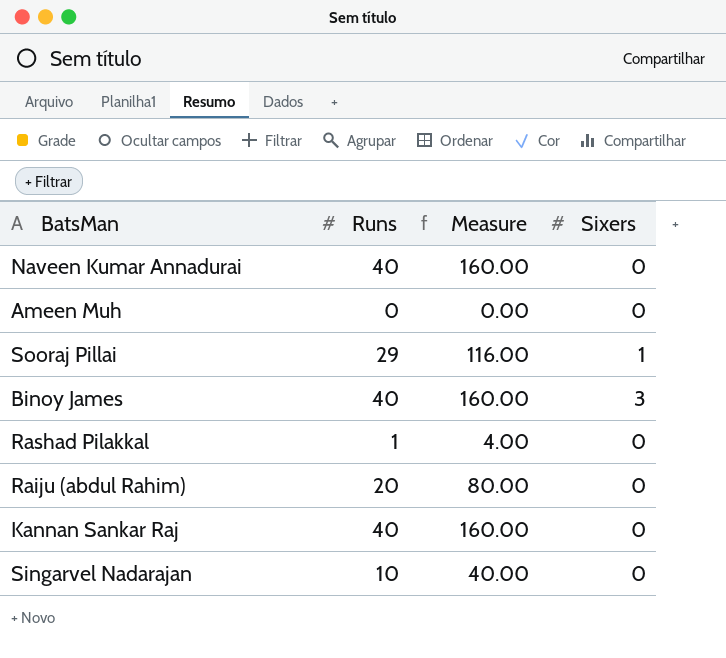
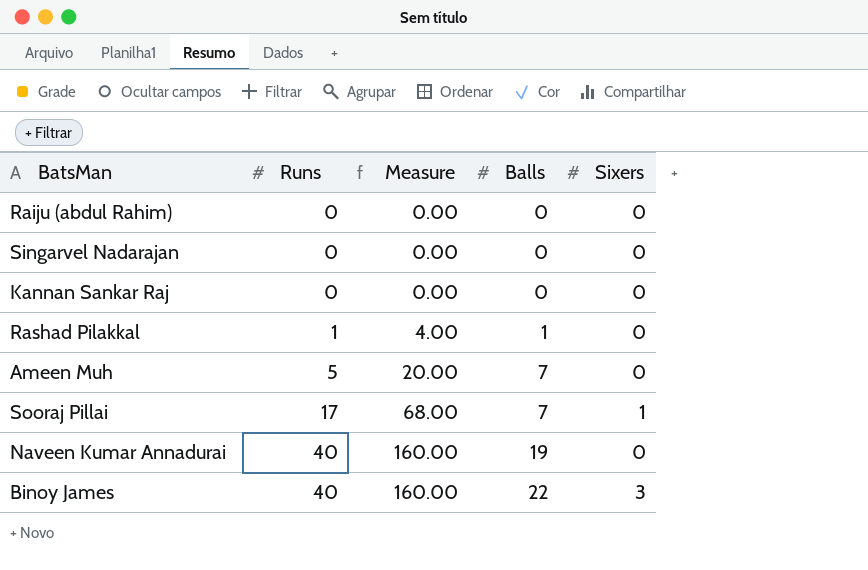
row order: none -> Runs ascending
column Balls | position: none -> 4
Raiju (abdul Rahim) | Runs: 20 -> 0
Raiju (abdul Rahim) | Measure: 80.00 -> 0.00
Singarvel Nadarajan | Runs: 10 -> 0
Singarvel Nadarajan | Measure: 40.00 -> 0.00
Kannan Sankar Raj | Runs: 40 -> 0
Kannan Sankar Raj | Measure: 160.00 -> 0.00
Ameen Muh | Runs: 0 -> 5
Ameen Muh | Measure: 0.00 -> 20.00
Sooraj Pillai | Runs: 29 -> 17
Sooraj Pillai | Measure: 116.00 -> 68.00

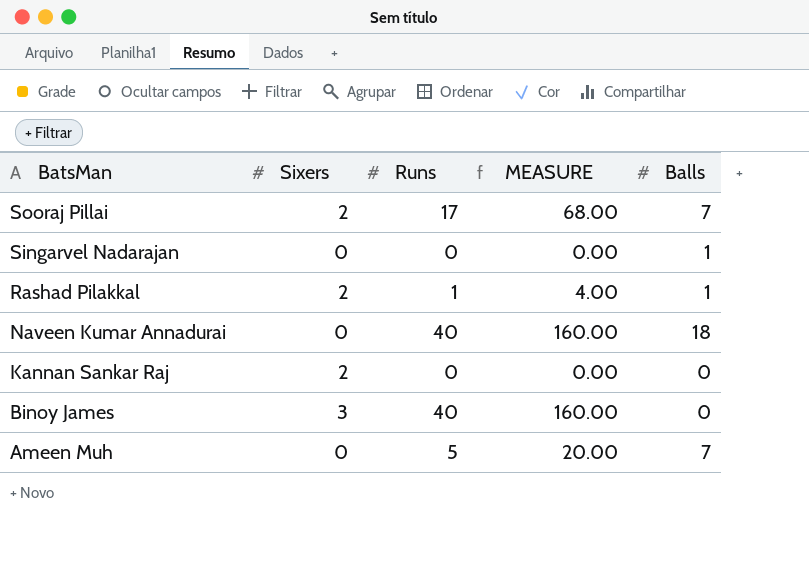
row order: Runs ascending -> BatsMan descending
column Sixers | position: 5 -> 2
column name: Measure -> MEASURE
row Raiju (abdul Rahim): 0 | 0.00 | 0 | 0 -> none
Sooraj Pillai | Sixers: 1 -> 2
Singarvel Nadarajan | Balls: 0 -> 1
Rashad Pilakkal | Sixers: 0 -> 2
Naveen Kumar Annadurai | Balls: 19 -> 18
Kannan Sankar Raj | Sixers: 0 -> 2
Binoy James | Balls: 22 -> 0

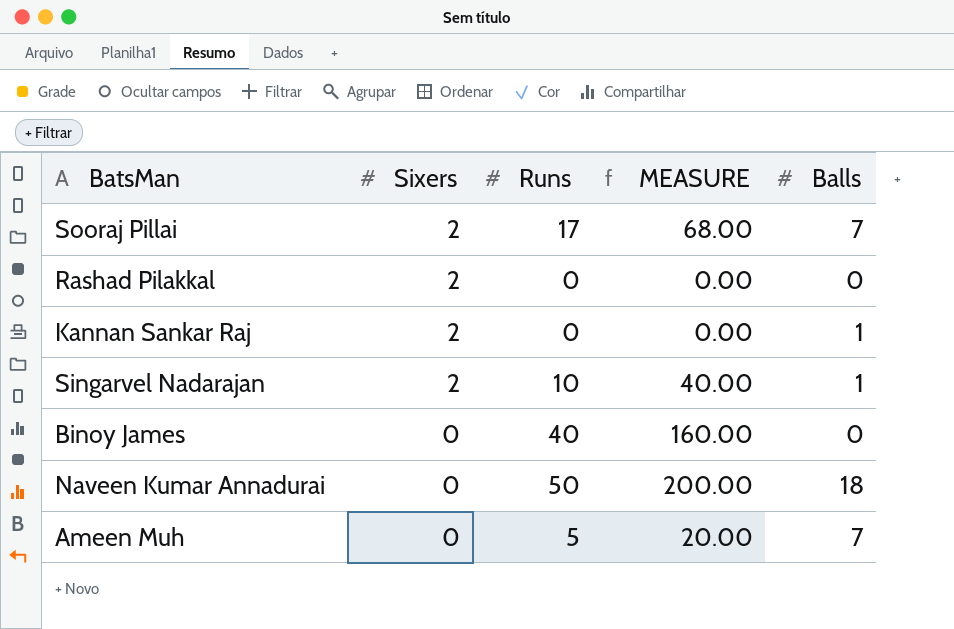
row order: BatsMan descending -> Sixers descending
Rashad Pilakkal | Runs: 1 -> 0
Rashad Pilakkal | MEASURE: 4.00 -> 0.00
Rashad Pilakkal | Balls: 1 -> 0
Kannan Sankar Raj | Balls: 0 -> 1
Singarvel Nadarajan | Sixers: 0 -> 2
Singarvel Nadarajan | Runs: 0 -> 10
Singarvel Nadarajan | MEASURE: 0.00 -> 40.00
Binoy James | Sixers: 3 -> 0
Naveen Kumar Annadurai | Runs: 40 -> 50
Naveen Kumar Annadurai | MEASURE: 160.00 -> 200.00

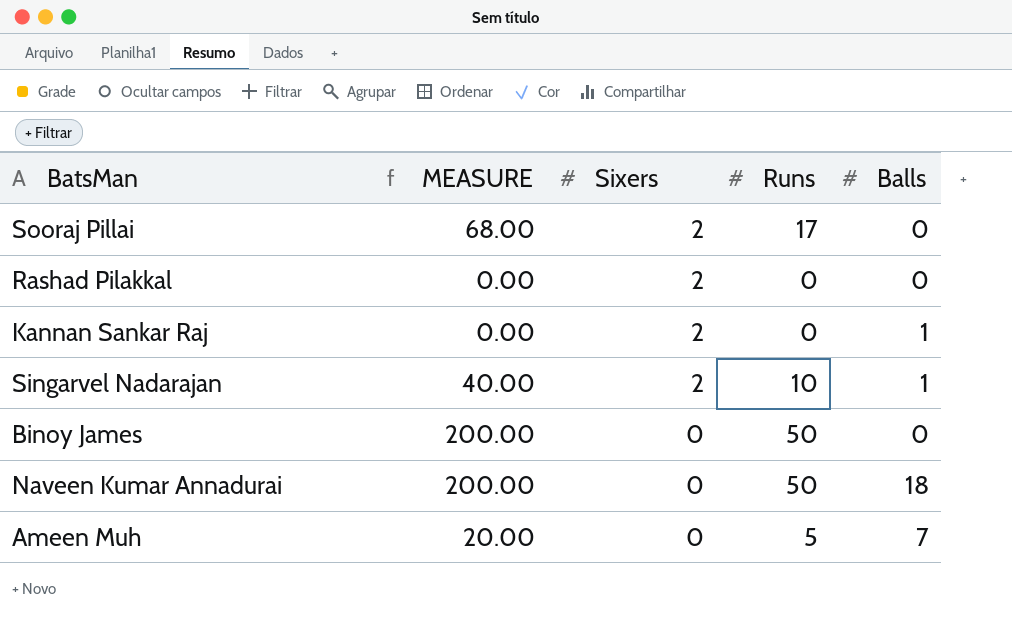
column MEASURE | position: 4 -> 2
Sooraj Pillai | Balls: 7 -> 0
Binoy James | MEASURE: 160.00 -> 200.00
Binoy James | Runs: 40 -> 50

